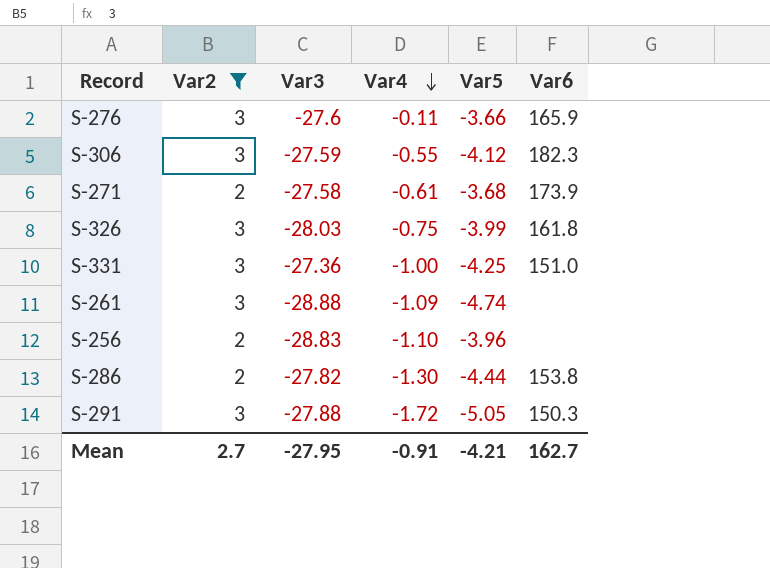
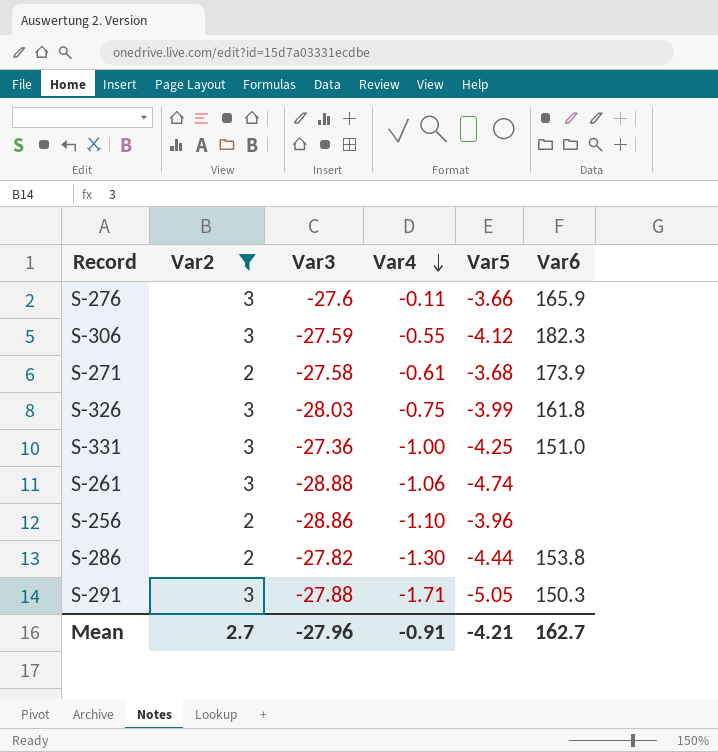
S-261 | Var4: -1.09 -> -1.06
S-256 | Var3: -28.83 -> -28.86
S-291 | Var4: -1.72 -> -1.71
Mean | Var3: -27.95 -> -27.96

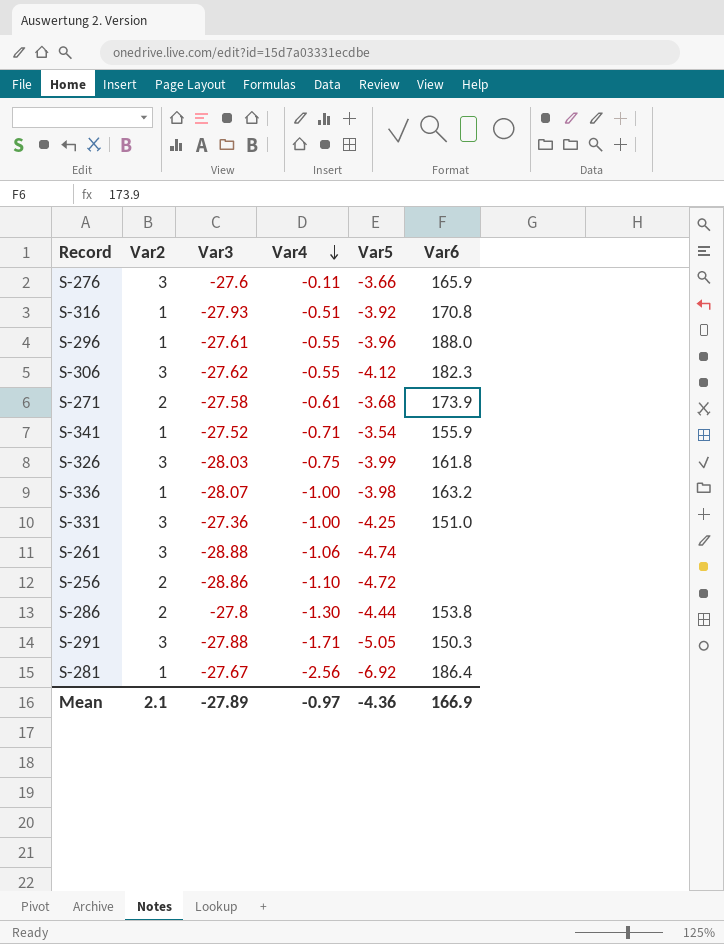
filter: Var2 != 1 -> none
S-306 | Var3: -27.59 -> -27.62
S-256 | Var5: -3.96 -> -4.72
S-286 | Var3: -27.82 -> -27.8
Mean | Var2: 2.7 -> 2.1
Mean | Var3: -27.96 -> -27.89
Mean | Var4: -0.91 -> -0.97
Mean | Var5: -4.21 -> -4.36
Mean | Var6: 162.7 -> 166.9

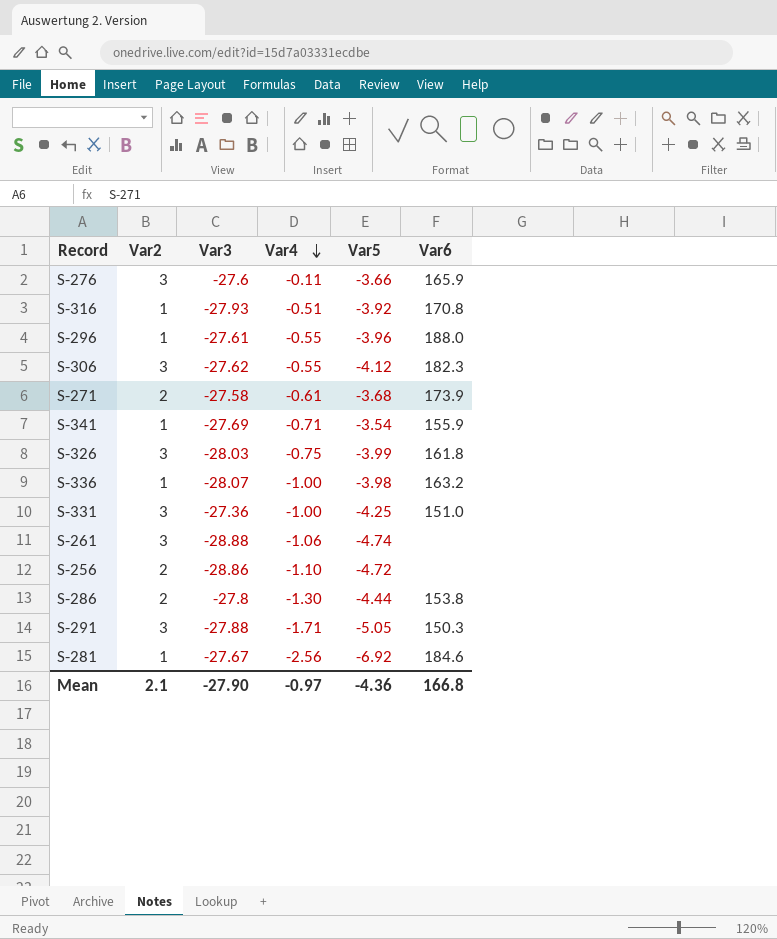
S-341 | Var3: -27.52 -> -27.69
S-281 | Var6: 186.4 -> 184.6
Mean | Var3: -27.89 -> -27.90
Mean | Var6: 166.9 -> 166.8

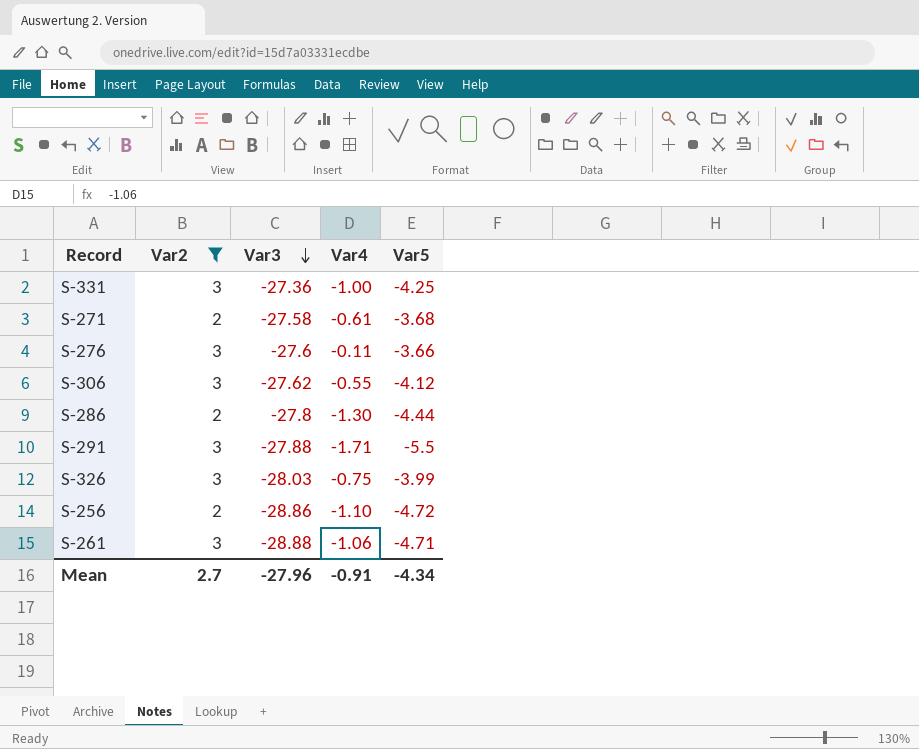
filter: none -> Var2 != 1
row order: Var4 descending -> Var3 descending
column Var6 | position: 6 -> none
S-291 | Var5: -5.05 -> -5.5
S-261 | Var5: -4.74 -> -4.71
Mean | Var2: 2.1 -> 2.7
Mean | Var3: -27.90 -> -27.96
Mean | Var4: -0.97 -> -0.91
Mean | Var5: -4.36 -> -4.34

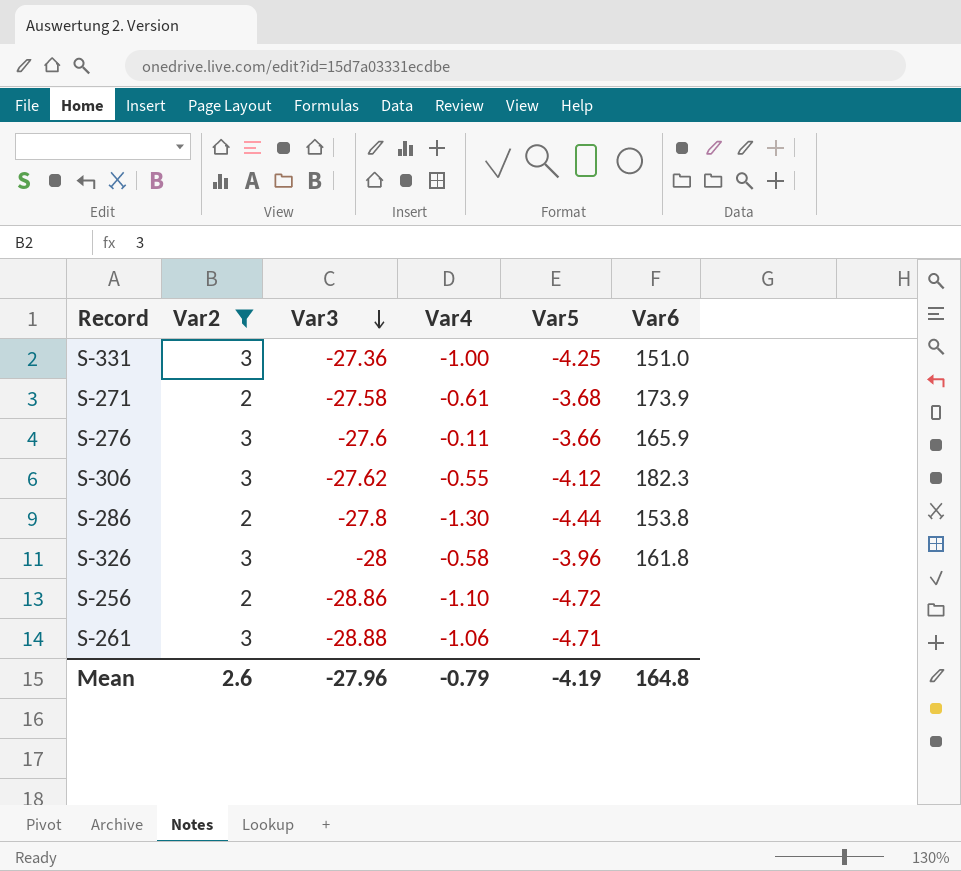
column Var6 | position: none -> 6
row S-291: 3 | -27.88 | -1.71 | -5.5 -> none
S-326 | Var3: -28.03 -> -28
S-326 | Var4: -0.75 -> -0.58
S-326 | Var5: -3.99 -> -3.96
Mean | Var2: 2.7 -> 2.6
Mean | Var4: -0.91 -> -0.79
Mean | Var5: -4.34 -> -4.19

